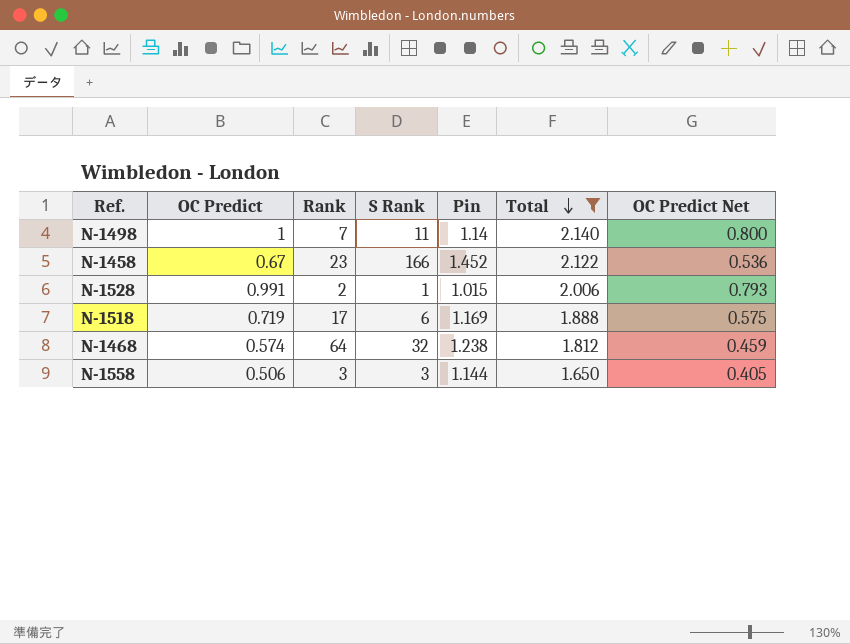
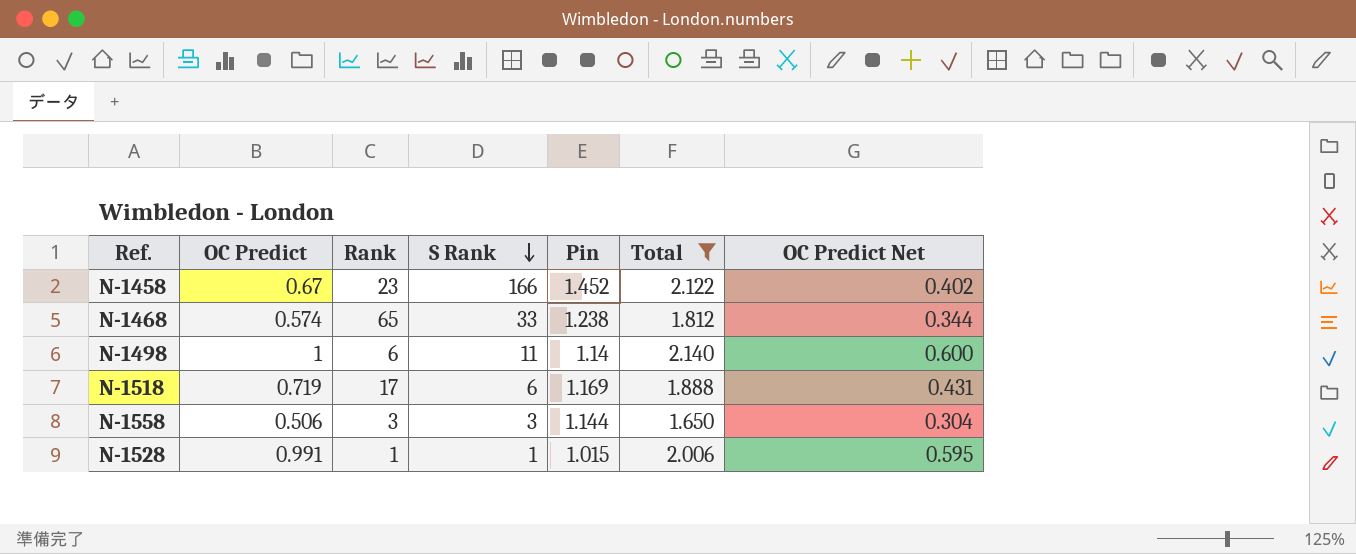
row order: Total descending -> S Rank descending
column OC Predict Net | formula: [OC Predict] * 0.8 -> [OC Predict] * 0.6
N-1468 | Rank: 64 -> 65
N-1468 | S Rank: 32 -> 33
N-1498 | Rank: 7 -> 6
N-1528 | Rank: 2 -> 1

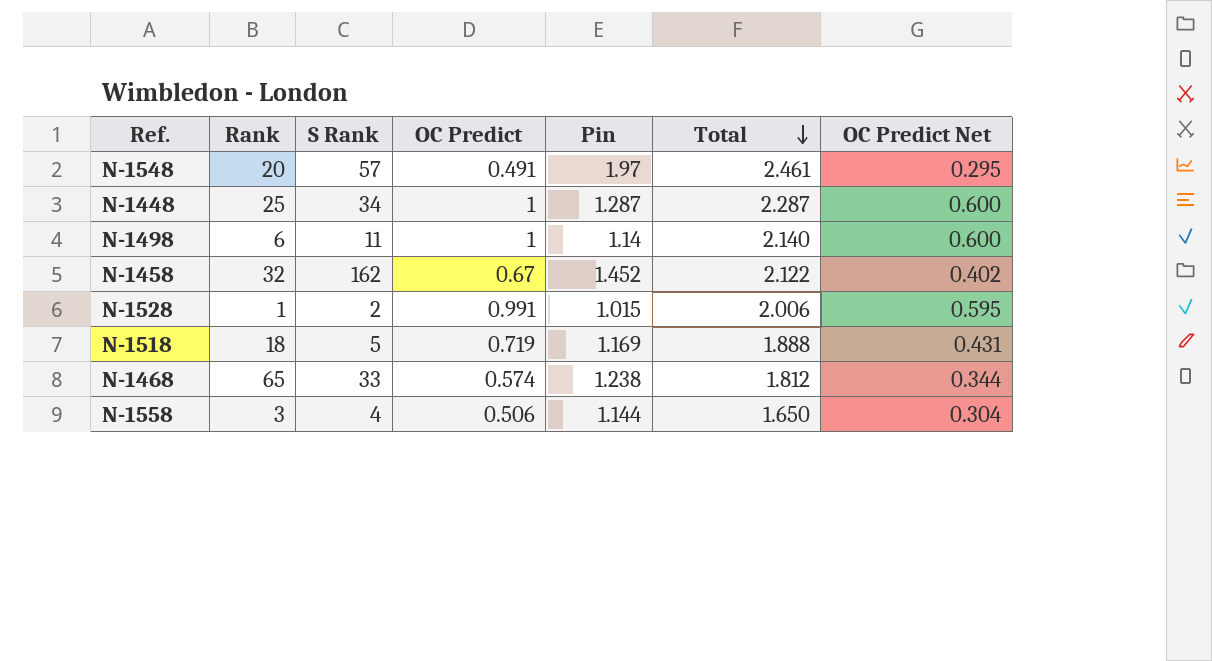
filter: Total <= 2.140 -> none
row order: S Rank descending -> Total descending
column OC Predict | position: 2 -> 4
N-1458 | Rank: 23 -> 32
N-1458 | S Rank: 166 -> 162
N-1528 | S Rank: 1 -> 2
N-1518 | Rank: 17 -> 18
N-1518 | S Rank: 6 -> 5
N-1558 | S Rank: 3 -> 4

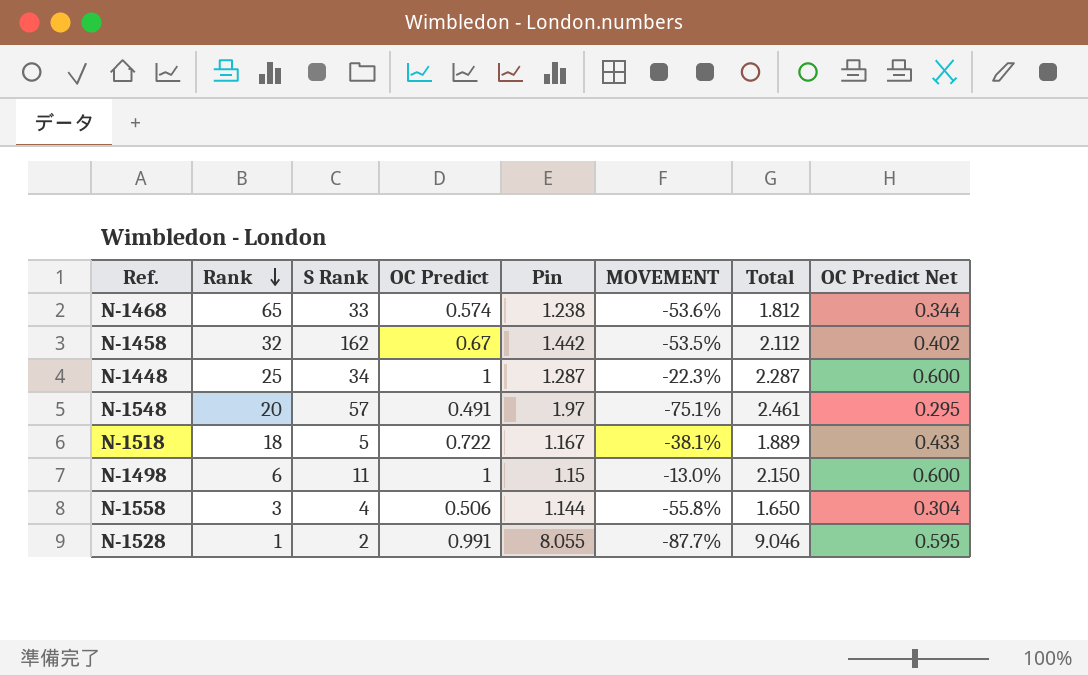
row order: Total descending -> Rank descending
column MOVEMENT | formula: none -> ([OC Predict] - [Pin]) / [Pin]
N-1458 | Pin: 1.452 -> 1.442
N-1458 | Total: 2.122 -> 2.112
N-1518 | OC Predict: 0.719 -> 0.722
N-1518 | Pin: 1.169 -> 1.167
N-1518 | Total: 1.888 -> 1.889
N-1518 | OC Predict Net: 0.431 -> 0.433
N-1498 | Pin: 1.14 -> 1.15
N-1498 | Total: 2.140 -> 2.150
N-1528 | Pin: 1.015 -> 8.055
N-1528 | Total: 2.006 -> 9.046

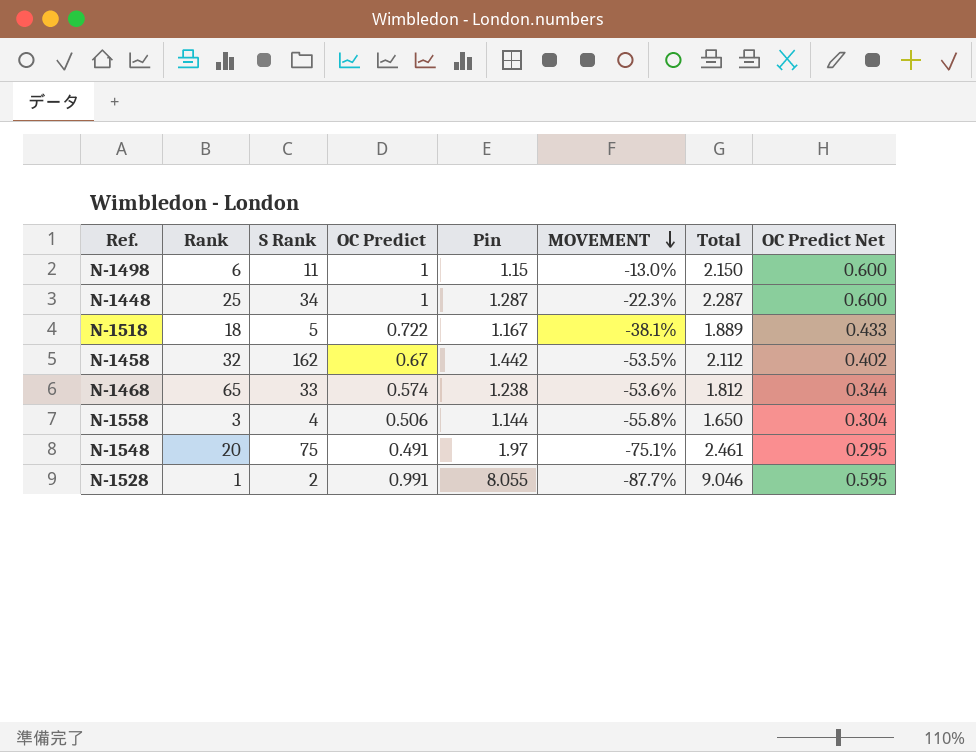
row order: Rank descending -> MOVEMENT descending
N-1548 | S Rank: 57 -> 75

